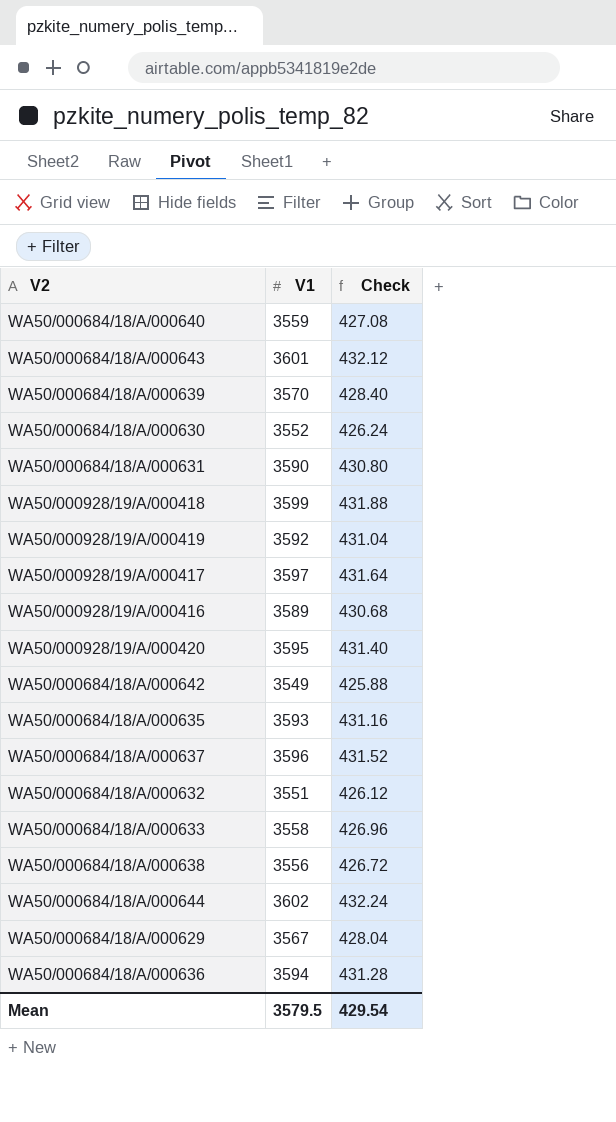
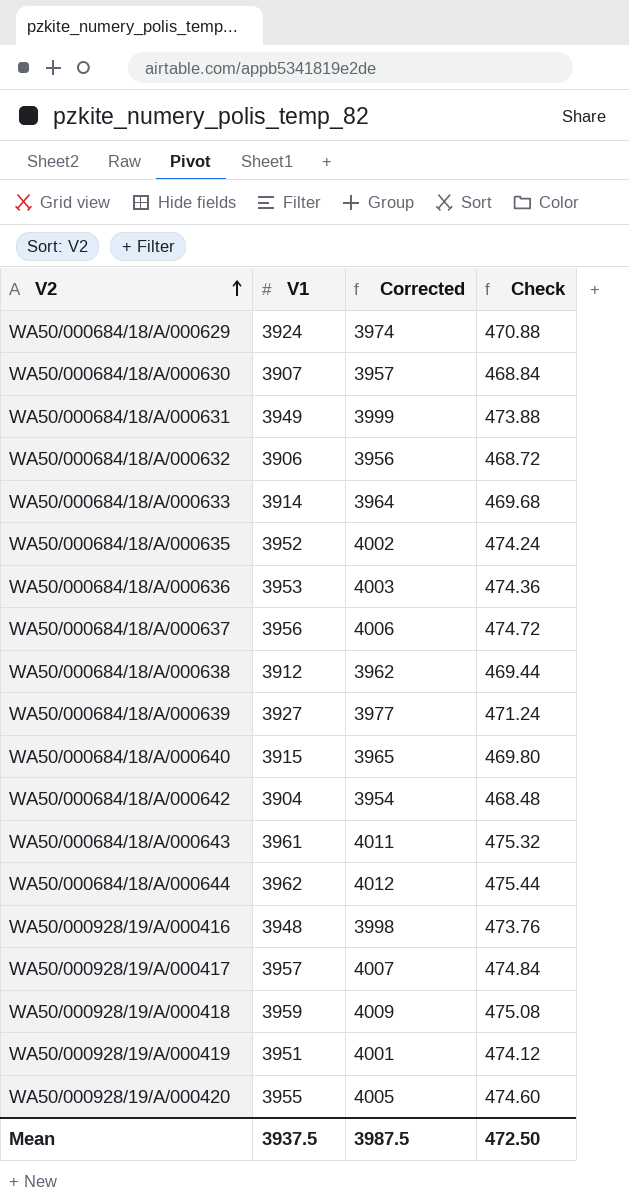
row order: none -> V2 ascending
column Corrected | formula: none -> [V1] + 50
WA50/000684/18/A/000629 | V1: 3567 -> 3924
WA50/000684/18/A/000629 | Check: 428.04 -> 470.88
WA50/000684/18/A/000630 | V1: 3552 -> 3907
WA50/000684/18/A/000630 | Check: 426.24 -> 468.84
WA50/000684/18/A/000631 | V1: 3590 -> 3949
WA50/000684/18/A/000631 | Check: 430.80 -> 473.88
WA50/000684/18/A/000632 | V1: 3551 -> 3906
WA50/000684/18/A/000632 | Check: 426.12 -> 468.72
WA50/000684/18/A/000633 | V1: 3558 -> 3914
WA50/000684/18/A/000633 | Check: 426.96 -> 469.68
WA50/000684/18/A/000635 | V1: 3593 -> 3952
WA50/000684/18/A/000635 | Check: 431.16 -> 474.24
WA50/000684/18/A/000636 | V1: 3594 -> 3953
WA50/000684/18/A/000636 | Check: 431.28 -> 474.36
WA50/000684/18/A/000637 | V1: 3596 -> 3956
WA50/000684/18/A/000637 | Check: 431.52 -> 474.72
WA50/000684/18/A/000638 | V1: 3556 -> 3912
WA50/000684/18/A/000638 | Check: 426.72 -> 469.44
WA50/000684/18/A/000639 | V1: 3570 -> 3927
WA50/000684/18/A/000639 | Check: 428.40 -> 471.24
WA50/000684/18/A/000640 | V1: 3559 -> 3915
WA50/000684/18/A/000640 | Check: 427.08 -> 469.80
WA50/000684/18/A/000642 | V1: 3549 -> 3904
WA50/000684/18/A/000642 | Check: 425.88 -> 468.48
WA50/000684/18/A/000643 | V1: 3601 -> 3961
WA50/000684/18/A/000643 | Check: 432.12 -> 475.32
WA50/000684/18/A/000644 | V1: 3602 -> 3962
WA50/000684/18/A/000644 | Check: 432.24 -> 475.44
WA50/000928/19/A/000416 | V1: 3589 -> 3948
WA50/000928/19/A/000416 | Check: 430.68 -> 473.76
WA50/000928/19/A/000417 | V1: 3597 -> 3957
WA50/000928/19/A/000417 | Check: 431.64 -> 474.84
WA50/000928/19/A/000418 | V1: 3599 -> 3959
WA50/000928/19/A/000418 | Check: 431.88 -> 475.08
WA50/000928/19/A/000419 | V1: 3592 -> 3951
WA50/000928/19/A/000419 | Check: 431.04 -> 474.12
WA50/000928/19/A/000420 | V1: 3595 -> 3955
WA50/000928/19/A/000420 | Check: 431.40 -> 474.60
Mean | V1: 3579.5 -> 3937.5
Mean | Check: 429.54 -> 472.50

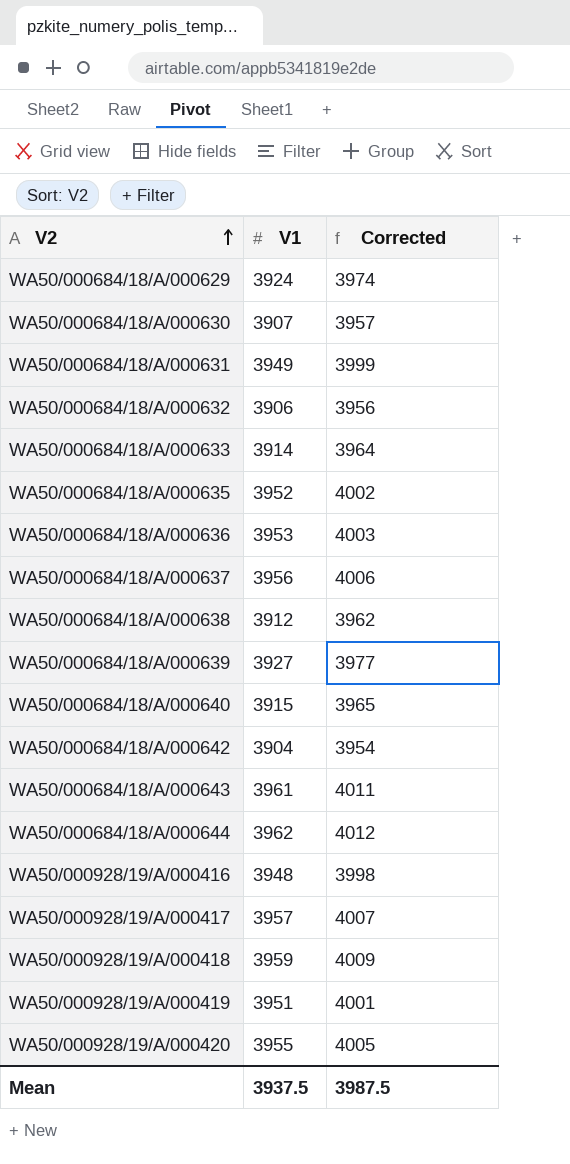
column Check | formula: [V1] * 0.12 -> none

